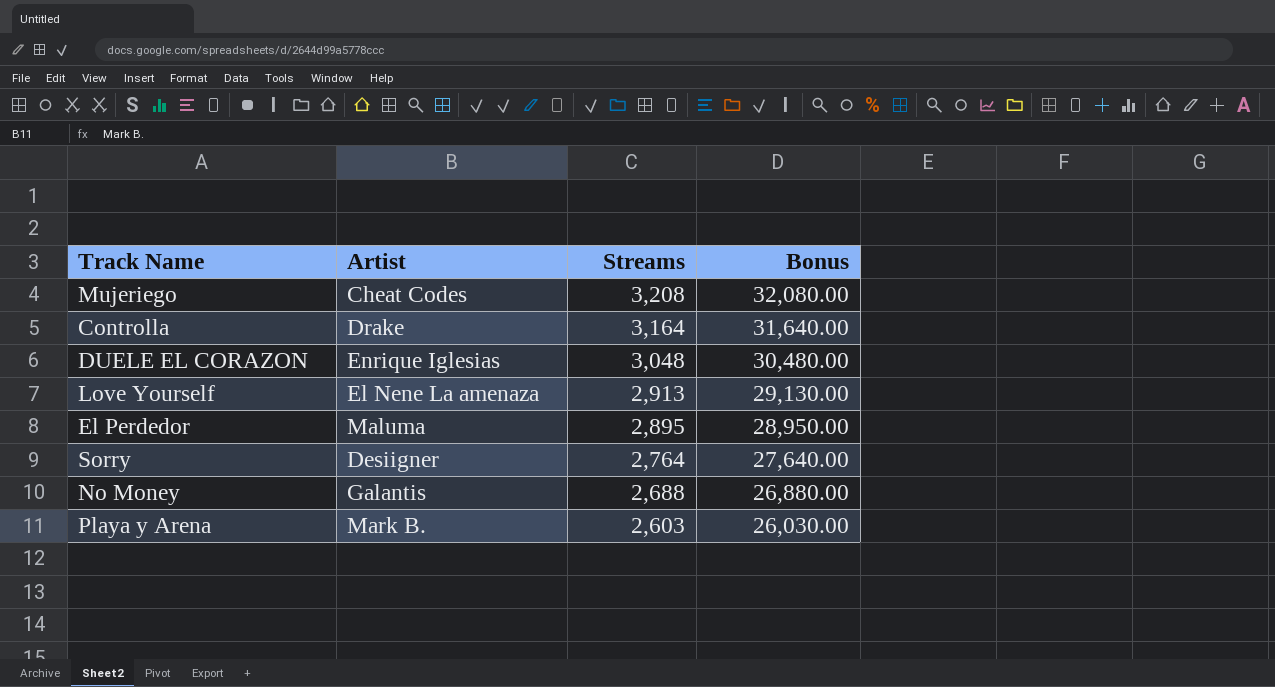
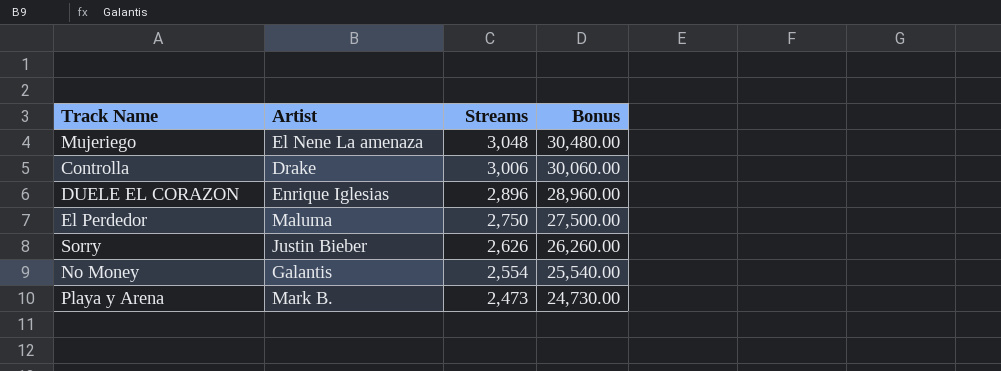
row Love Yourself: El Nene La amenaza | 2,913 | 29,130.00 -> none
Mujeriego | Artist: Cheat Codes -> El Nene La amenaza
Mujeriego | Streams: 3,208 -> 3,048
Mujeriego | Bonus: 32,080.00 -> 30,480.00
Controlla | Streams: 3,164 -> 3,006
Controlla | Bonus: 31,640.00 -> 30,060.00
DUELE EL CORAZON | Streams: 3,048 -> 2,896
DUELE EL CORAZON | Bonus: 30,480.00 -> 28,960.00
El Perdedor | Streams: 2,895 -> 2,750
El Perdedor | Bonus: 28,950.00 -> 27,500.00
Sorry | Artist: Desiigner -> Justin Bieber
Sorry | Streams: 2,764 -> 2,626
Sorry | Bonus: 27,640.00 -> 26,260.00
No Money | Streams: 2,688 -> 2,554
No Money | Bonus: 26,880.00 -> 25,540.00
Playa y Arena | Streams: 2,603 -> 2,473
Playa y Arena | Bonus: 26,030.00 -> 24,730.00

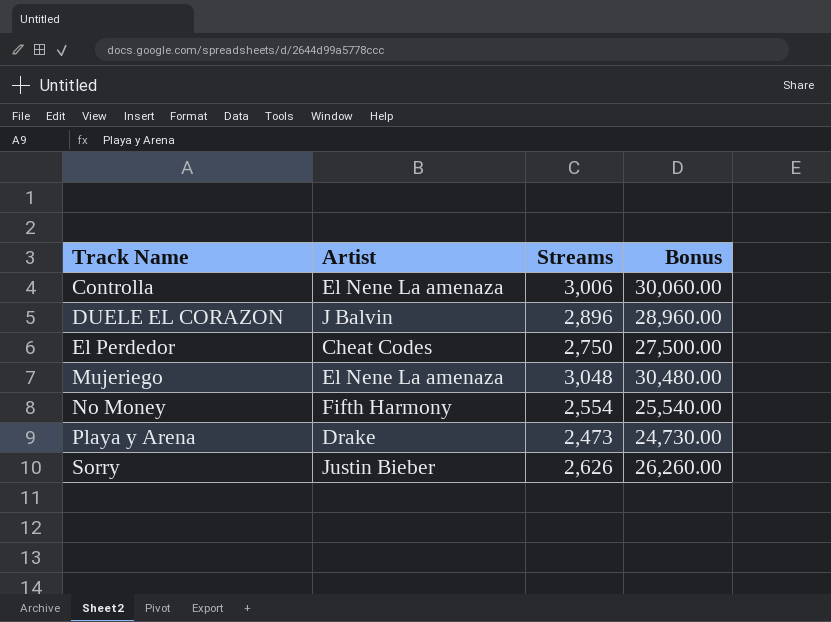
row order: Streams descending -> Track Name ascending
Controlla | Artist: Drake -> El Nene La amenaza
DUELE EL CORAZON | Artist: Enrique Iglesias -> J Balvin
El Perdedor | Artist: Maluma -> Cheat Codes
No Money | Artist: Galantis -> Fifth Harmony
Playa y Arena | Artist: Mark B. -> Drake

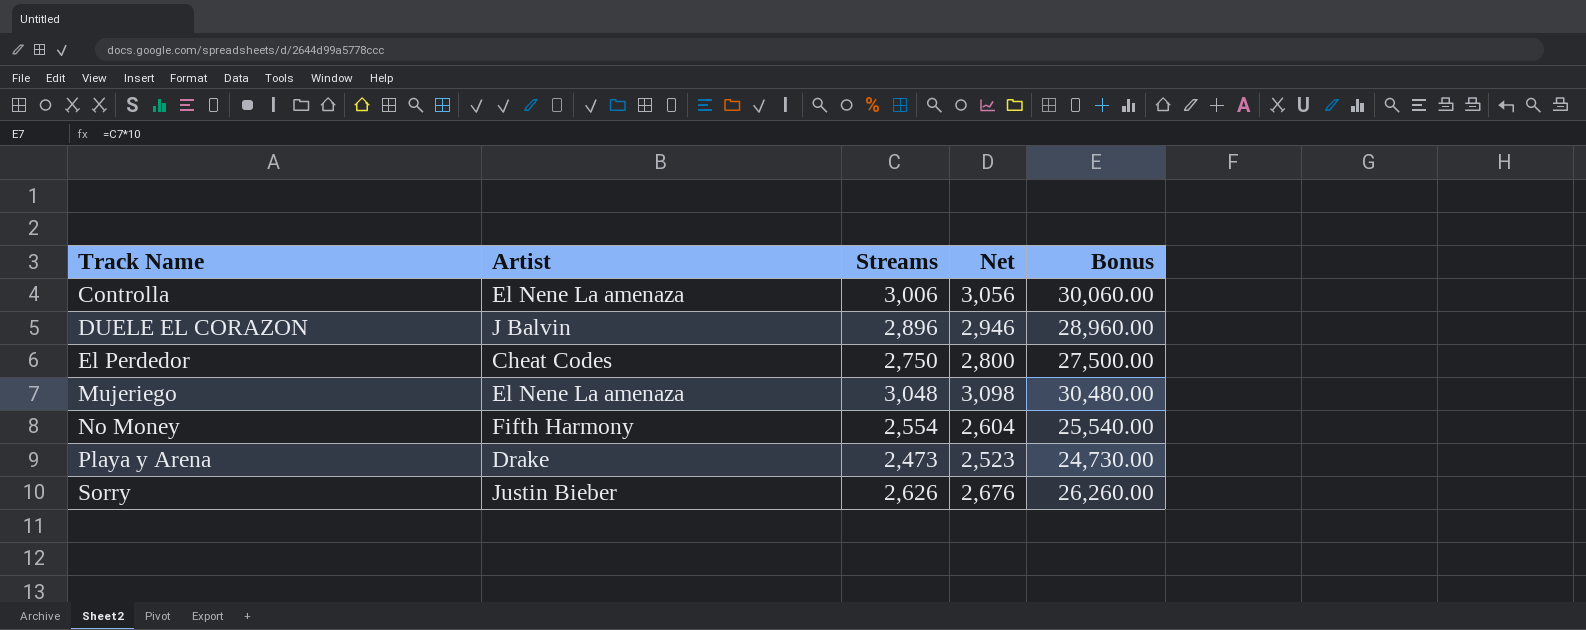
column Net | formula: none -> [Streams] + 50

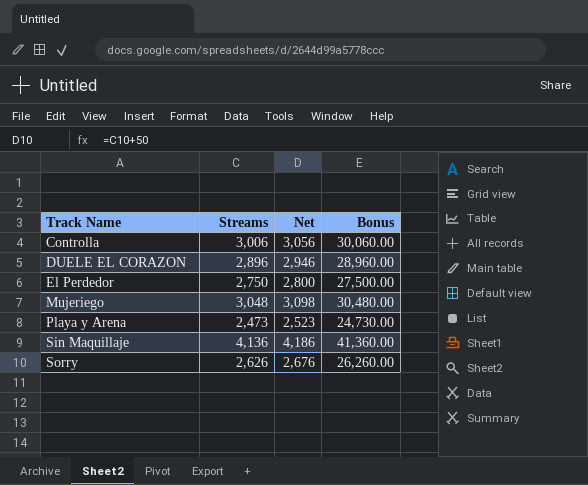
column Artist | position: 2 -> none
row No Money: Fifth Harmony | 2,554 | 2,604 | 25,540.00 -> none
row Sin Maquillaje: none -> 4,136 | 4,186 | 41,360.00

